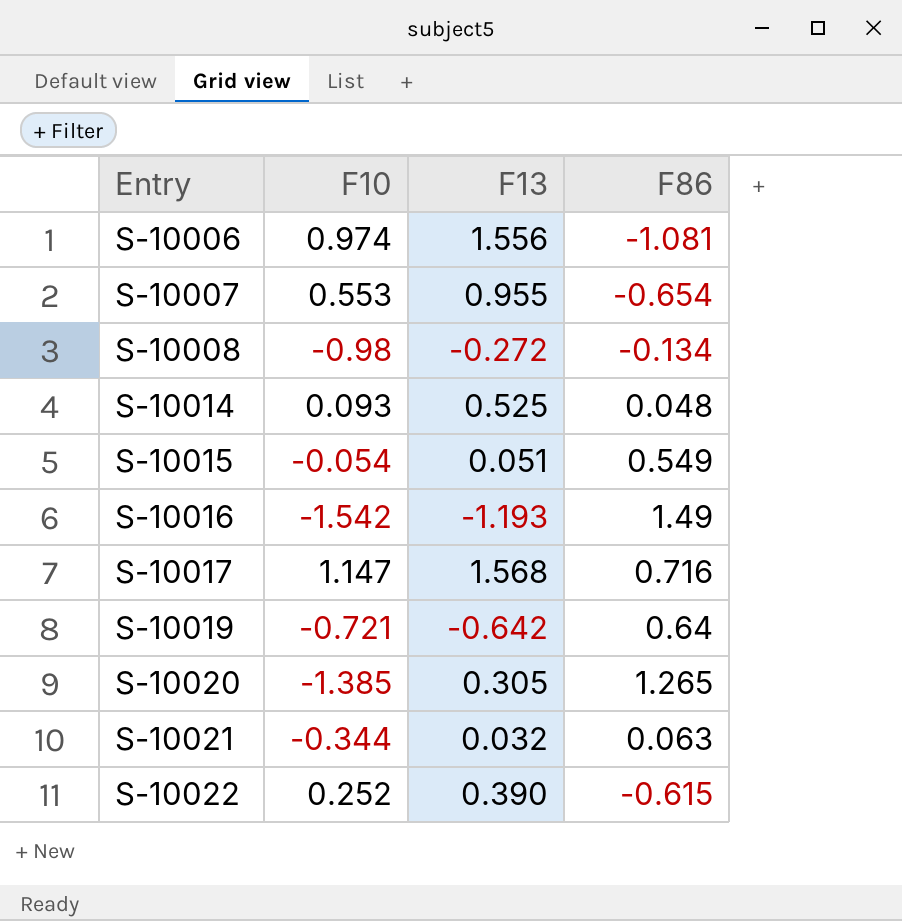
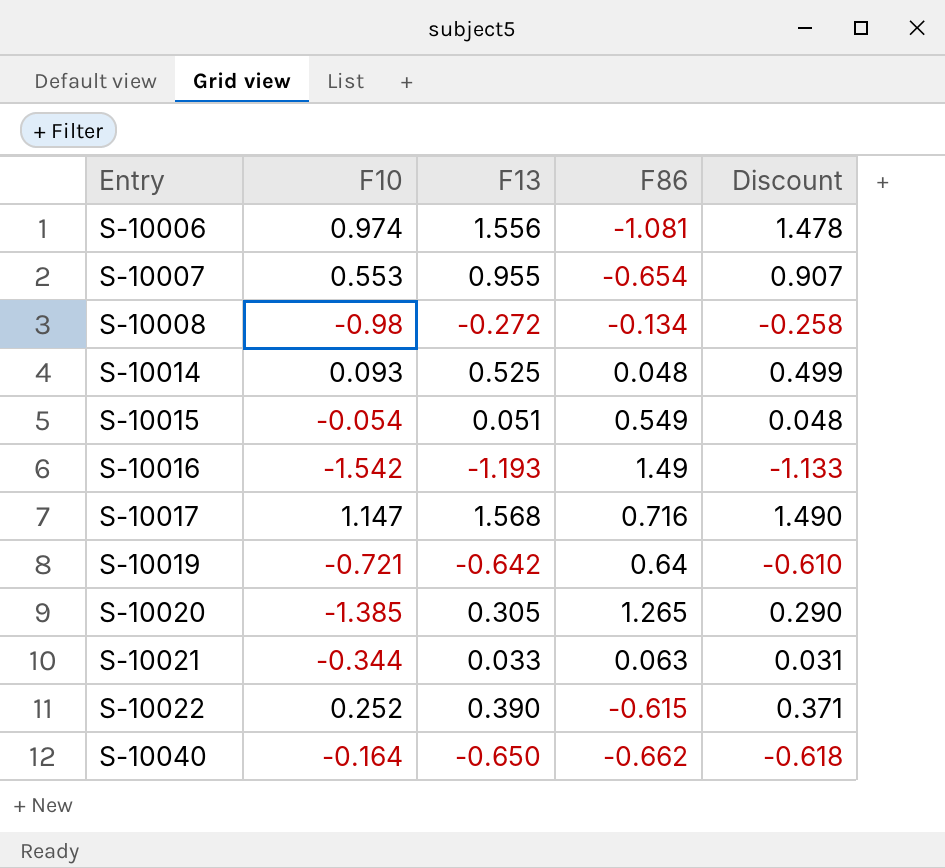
column Discount | formula: none -> [F13] * 0.95
S-10021 | F13: 0.032 -> 0.033
row S-10040: none -> -0.164 | -0.650 | -0.662 | -0.618

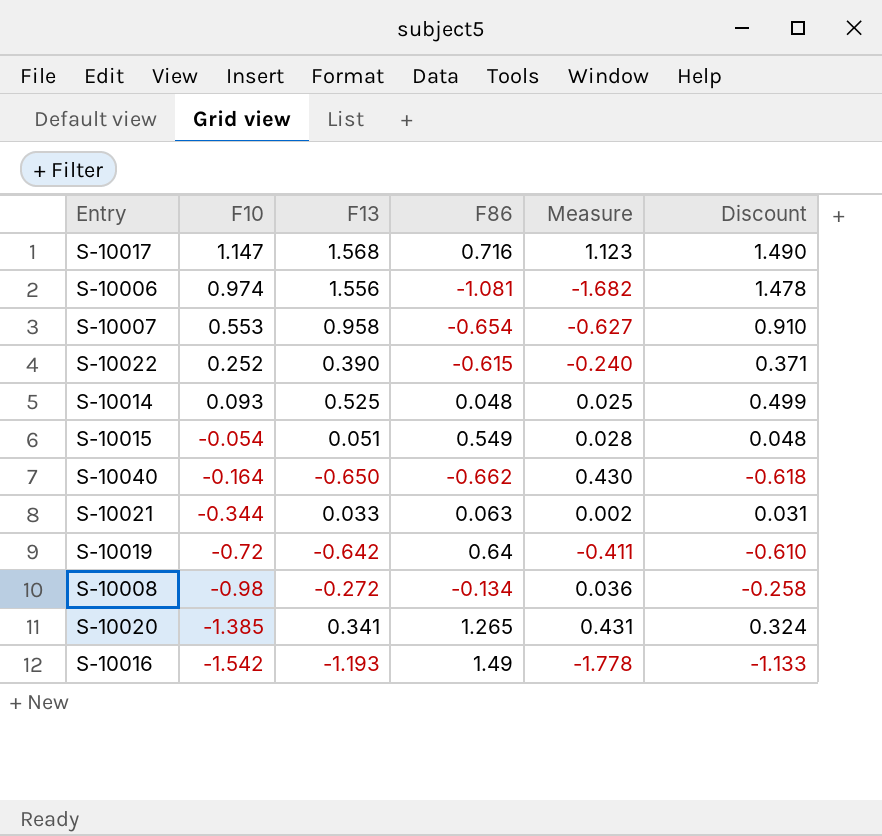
row order: Entry ascending -> F10 descending
column Measure | formula: none -> [F13] * [F86]
S-10007 | F13: 0.955 -> 0.958
S-10007 | Discount: 0.907 -> 0.910
S-10019 | F10: -0.721 -> -0.72
S-10020 | F13: 0.305 -> 0.341
S-10020 | Discount: 0.290 -> 0.324

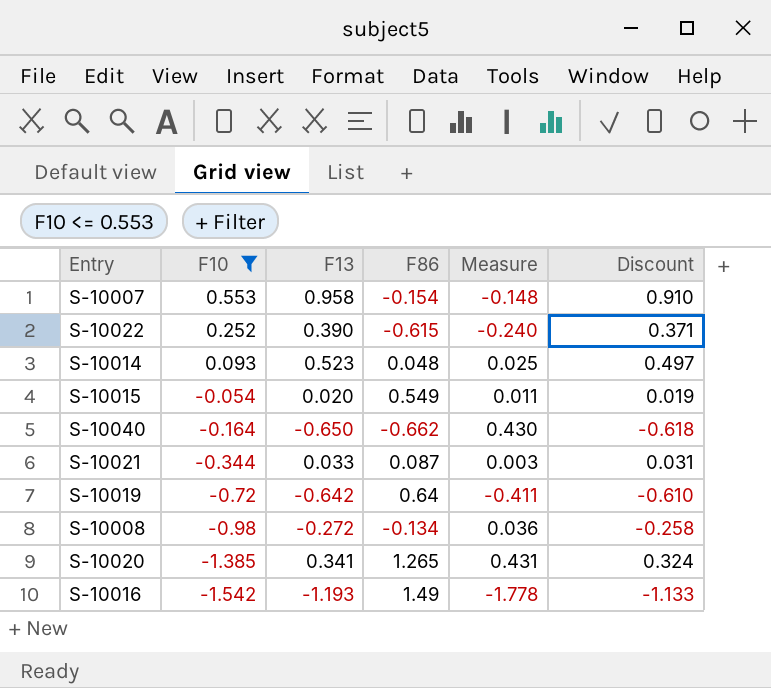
filter: none -> F10 <= 0.553
S-10007 | F86: -0.654 -> -0.154
S-10007 | Measure: -0.627 -> -0.148
S-10014 | F13: 0.525 -> 0.523
S-10014 | Discount: 0.499 -> 0.497
S-10015 | F13: 0.051 -> 0.020
S-10015 | Measure: 0.028 -> 0.011
S-10015 | Discount: 0.048 -> 0.019
S-10021 | F86: 0.063 -> 0.087
S-10021 | Measure: 0.002 -> 0.003

